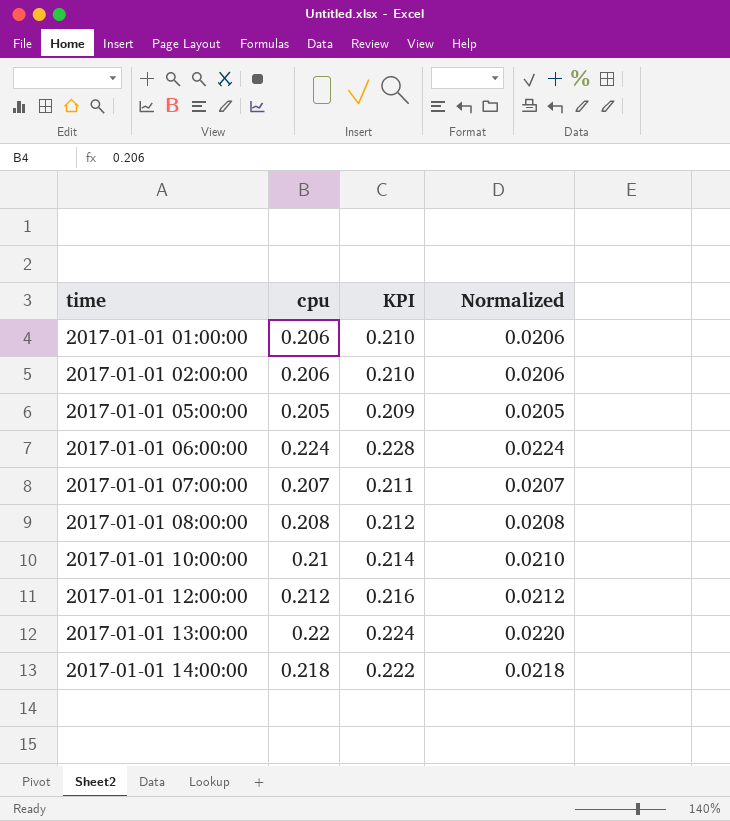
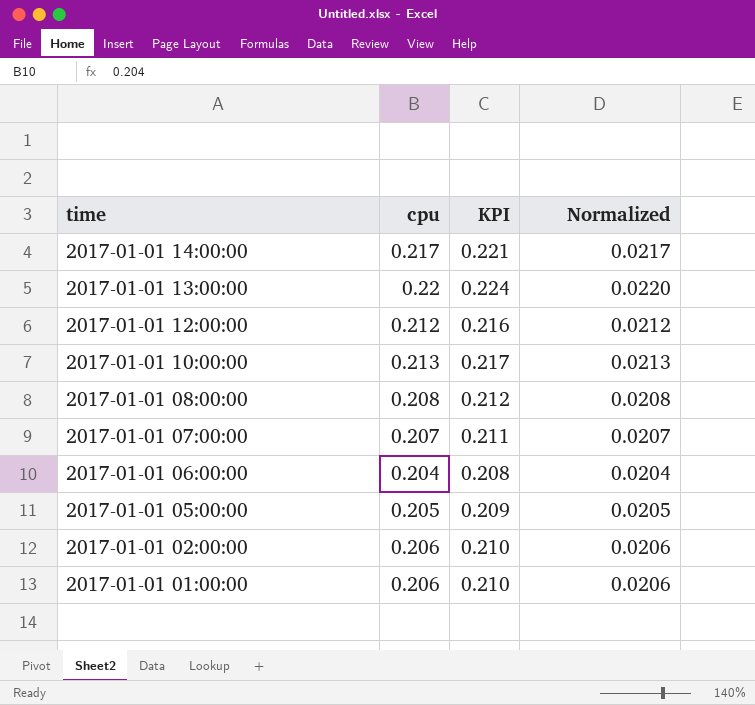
row order: time ascending -> time descending
2017-01-01 14:00:00 | cpu: 0.218 -> 0.217
2017-01-01 14:00:00 | KPI: 0.222 -> 0.221
2017-01-01 14:00:00 | Normalized: 0.0218 -> 0.0217
2017-01-01 10:00:00 | cpu: 0.21 -> 0.213
2017-01-01 10:00:00 | KPI: 0.214 -> 0.217
2017-01-01 10:00:00 | Normalized: 0.0210 -> 0.0213
2017-01-01 06:00:00 | cpu: 0.224 -> 0.204
2017-01-01 06:00:00 | KPI: 0.228 -> 0.208
2017-01-01 06:00:00 | Normalized: 0.0224 -> 0.0204

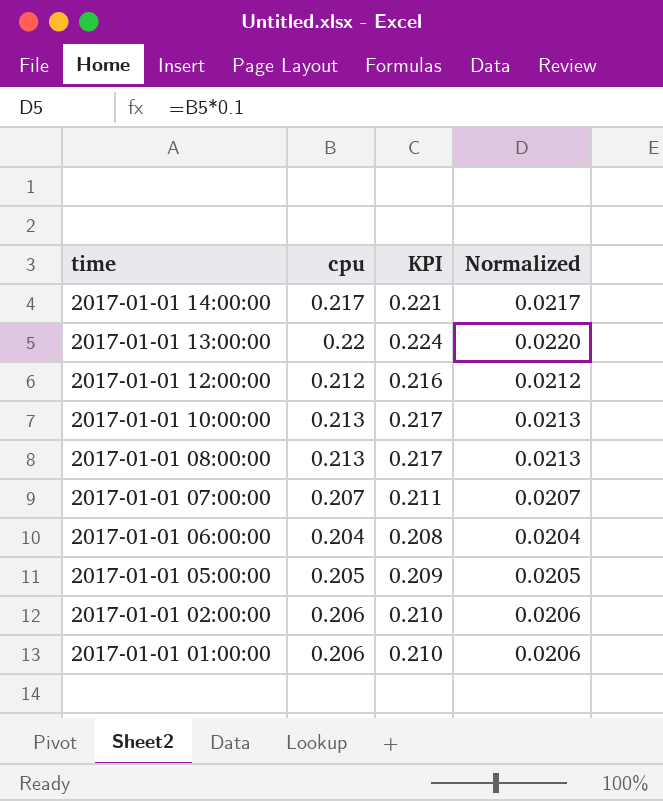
2017-01-01 08:00:00 | cpu: 0.208 -> 0.213
2017-01-01 08:00:00 | KPI: 0.212 -> 0.217
2017-01-01 08:00:00 | Normalized: 0.0208 -> 0.0213

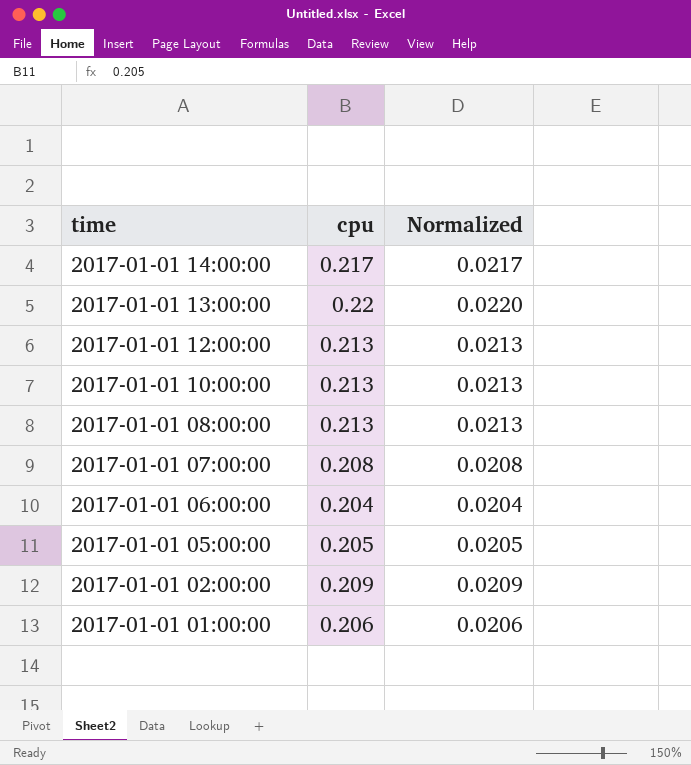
column KPI | formula: [cpu] * 1.02 -> none
2017-01-01 12:00:00 | cpu: 0.212 -> 0.213
2017-01-01 12:00:00 | Normalized: 0.0212 -> 0.0213
2017-01-01 07:00:00 | cpu: 0.207 -> 0.208
2017-01-01 07:00:00 | Normalized: 0.0207 -> 0.0208
2017-01-01 02:00:00 | cpu: 0.206 -> 0.209
2017-01-01 02:00:00 | Normalized: 0.0206 -> 0.0209

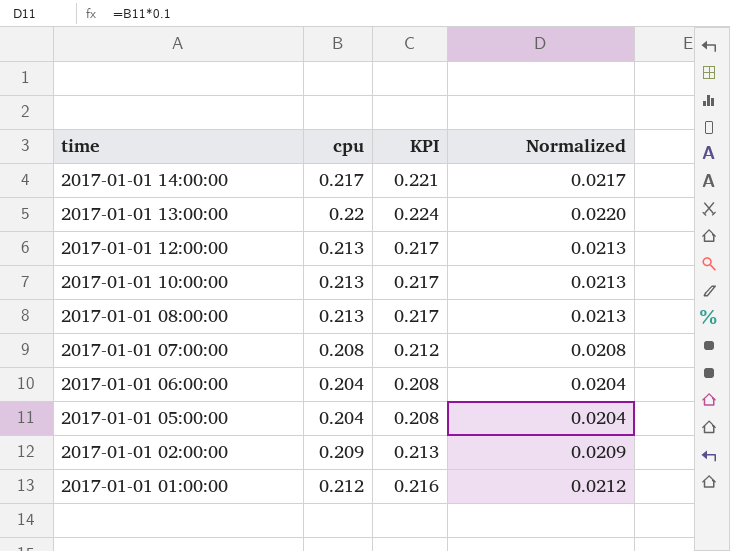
column KPI | formula: none -> [cpu] * 1.02
2017-01-01 05:00:00 | cpu: 0.205 -> 0.204
2017-01-01 05:00:00 | Normalized: 0.0205 -> 0.0204
2017-01-01 01:00:00 | cpu: 0.206 -> 0.212
2017-01-01 01:00:00 | Normalized: 0.0206 -> 0.0212

